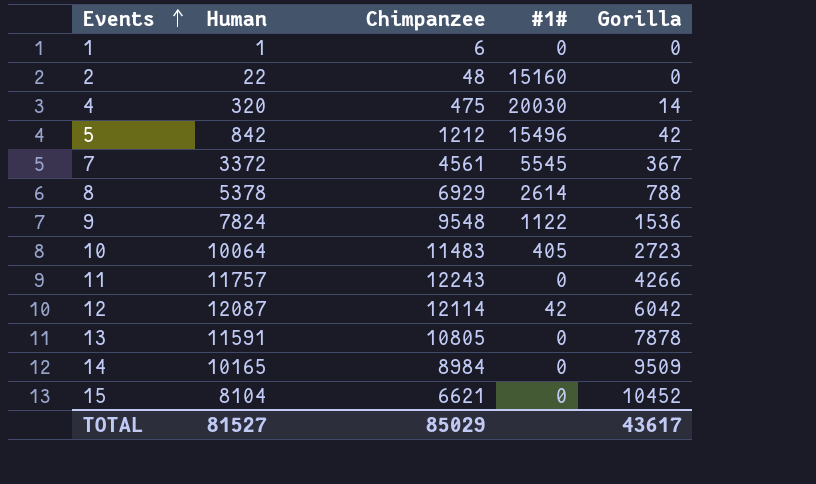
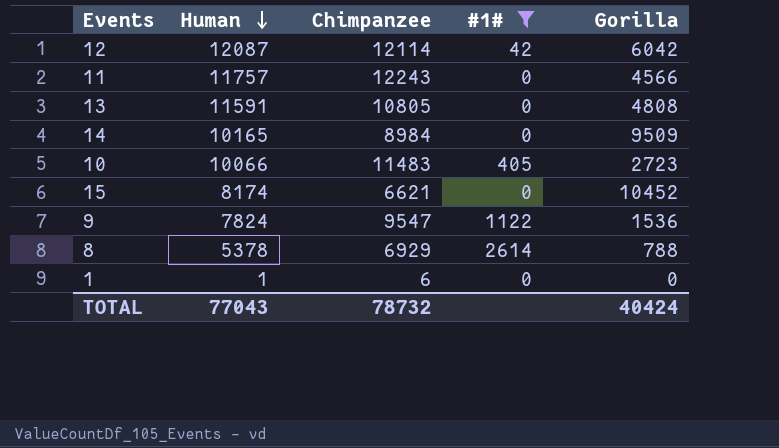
filter: none -> #1# <= 2614
row order: Events ascending -> Human descending
11 | Gorilla: 4266 -> 4566
13 | Gorilla: 7878 -> 4808
10 | Human: 10064 -> 10066
15 | Human: 8104 -> 8174
9 | Chimpanzee: 9548 -> 9547
TOTAL | Human: 81527 -> 77043
TOTAL | Chimpanzee: 85029 -> 78732
TOTAL | Gorilla: 43617 -> 40424

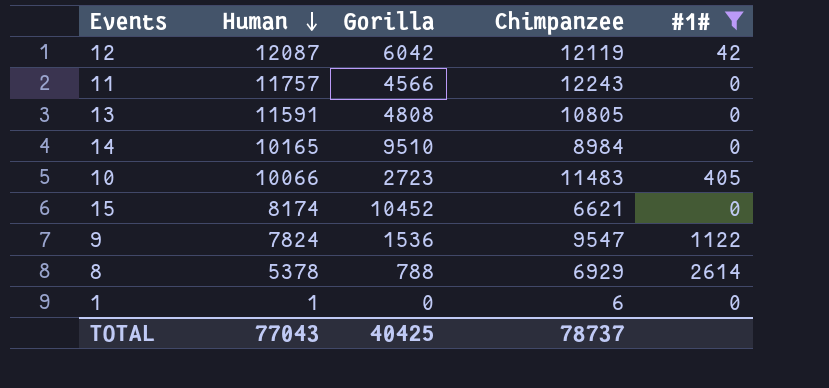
column Gorilla | position: 5 -> 3
12 | Chimpanzee: 12114 -> 12119
14 | Gorilla: 9509 -> 9510
TOTAL | Gorilla: 40424 -> 40425
TOTAL | Chimpanzee: 78732 -> 78737

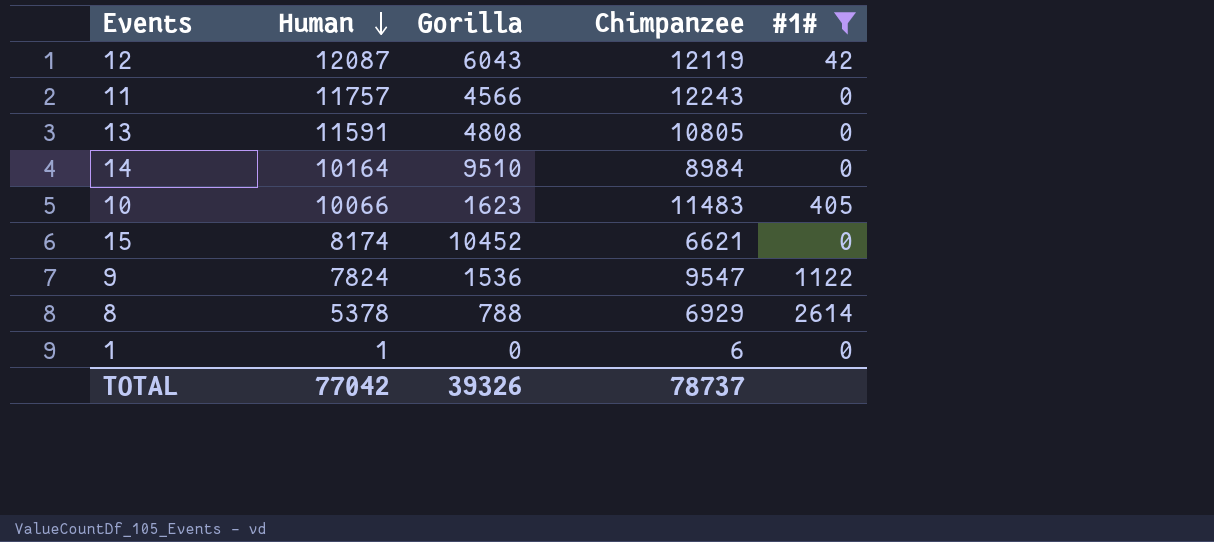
12 | Gorilla: 6042 -> 6043
14 | Human: 10165 -> 10164
10 | Gorilla: 2723 -> 1623
TOTAL | Human: 77043 -> 77042
TOTAL | Gorilla: 40425 -> 39326

